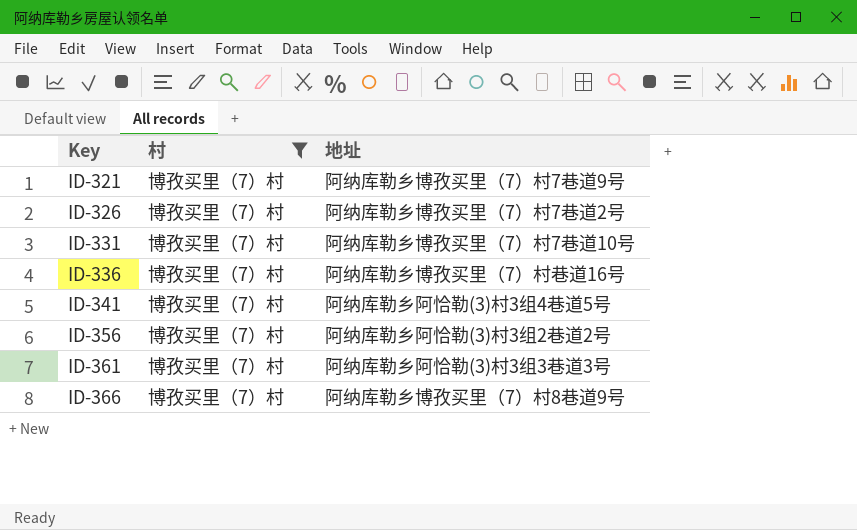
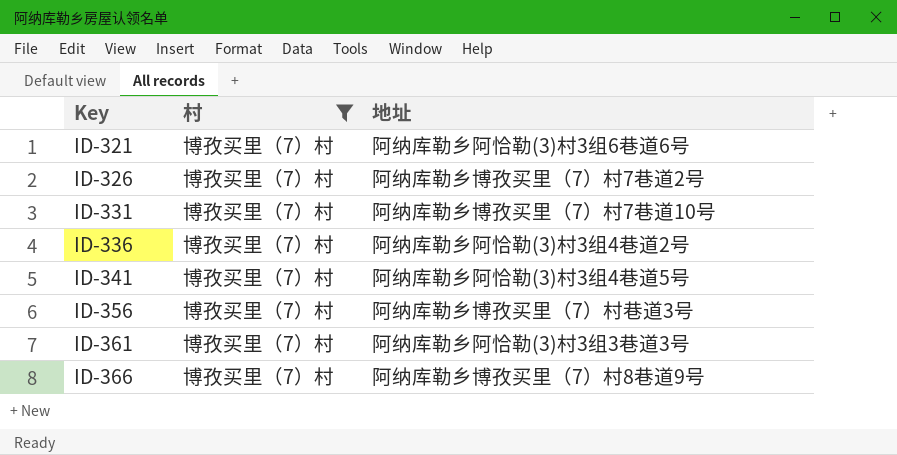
ID-321 | 地址: 阿纳库勒乡博孜买里（7）村7巷道9号 -> 阿纳库勒乡阿恰勒(3)村3组6巷道6号
ID-336 | 地址: 阿纳库勒乡博孜买里（7）村巷道16号 -> 阿纳库勒乡阿恰勒(3)村3组4巷道2号
ID-356 | 地址: 阿纳库勒乡阿恰勒(3)村3组2巷道2号 -> 阿纳库勒乡博孜买里（7）村巷道3号

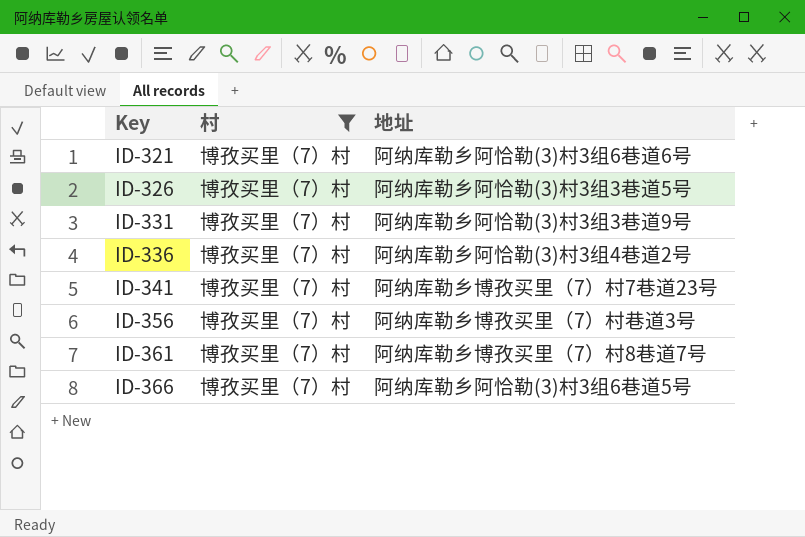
ID-326 | 地址: 阿纳库勒乡博孜买里（7）村7巷道2号 -> 阿纳库勒乡阿恰勒(3)村3组3巷道5号
ID-331 | 地址: 阿纳库勒乡博孜买里（7）村7巷道10号 -> 阿纳库勒乡阿恰勒(3)村3组3巷道9号
ID-341 | 地址: 阿纳库勒乡阿恰勒(3)村3组4巷道5号 -> 阿纳库勒乡博孜买里（7）村7巷道23号
ID-361 | 地址: 阿纳库勒乡阿恰勒(3)村3组3巷道3号 -> 阿纳库勒乡博孜买里（7）村8巷道7号
ID-366 | 地址: 阿纳库勒乡博孜买里（7）村8巷道9号 -> 阿纳库勒乡阿恰勒(3)村3组6巷道5号

